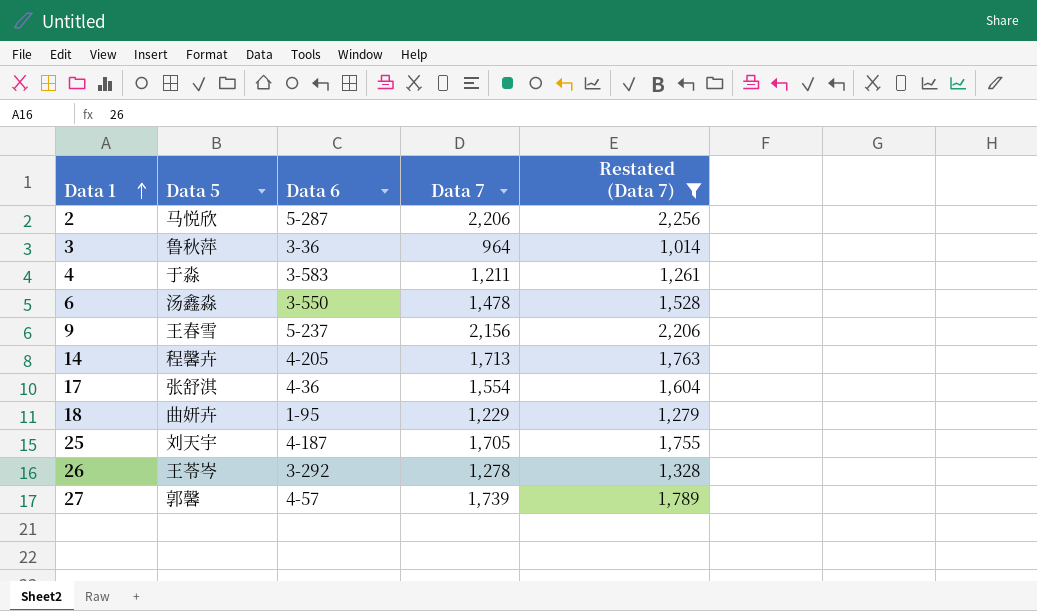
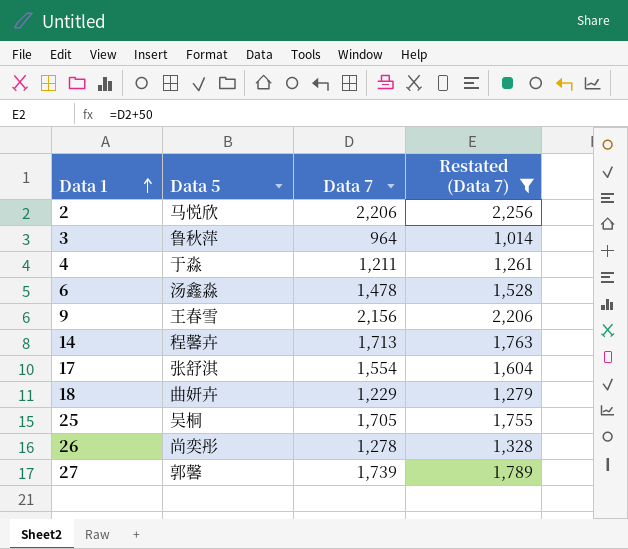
column Data 6 | position: 3 -> none
25 | Data 5: 刘天宇 -> 吴桐
26 | Data 5: 王苓岑 -> 尚奕彤

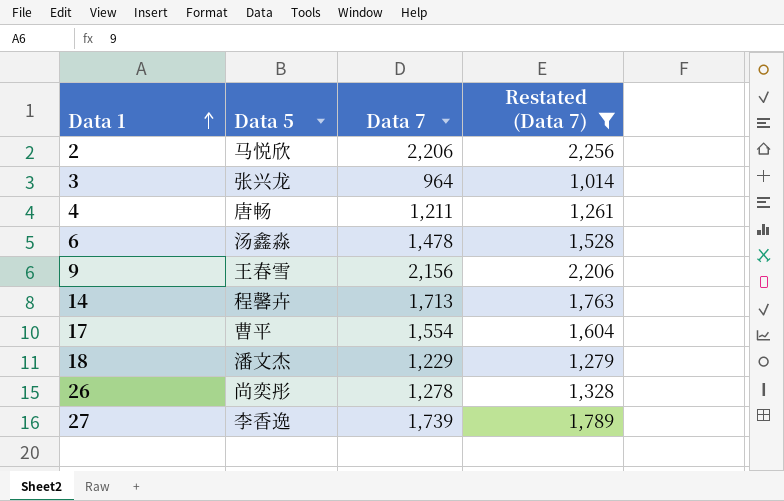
row 25: 吴桐 | 1,705 | 1,755 -> none
3 | Data 5: 鲁秋萍 -> 张兴龙
4 | Data 5: 于淼 -> 唐畅
17 | Data 5: 张舒淇 -> 曹平
18 | Data 5: 曲妍卉 -> 潘文杰
27 | Data 5: 郭馨 -> 李香逸

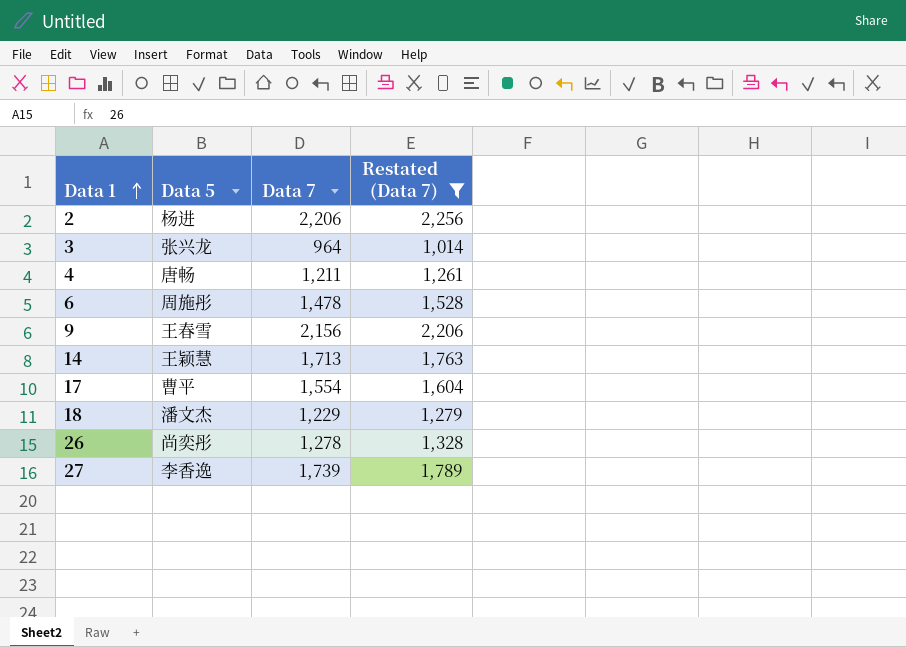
2 | Data 5: 马悦欣 -> 杨进
6 | Data 5: 汤鑫淼 -> 周施彤
14 | Data 5: 程馨卉 -> 王颖慧

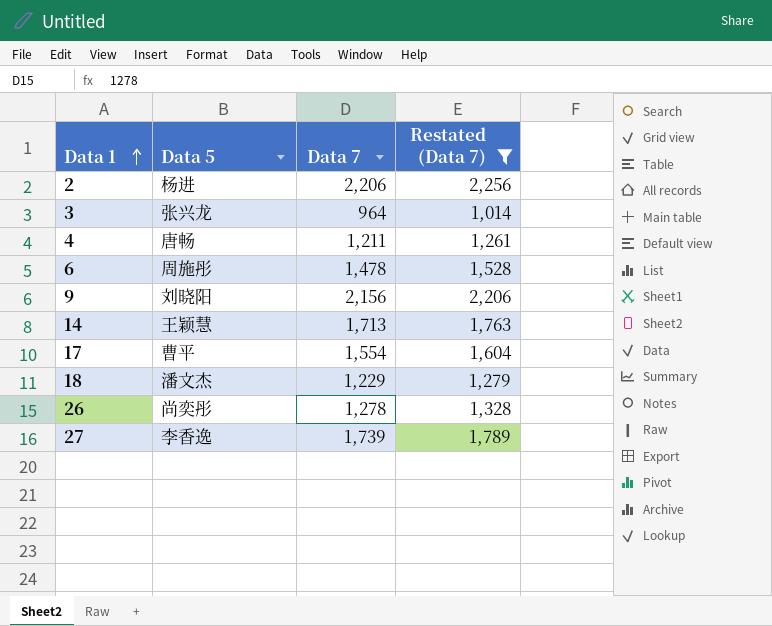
9 | Data 5: 王春雪 -> 刘晓阳

